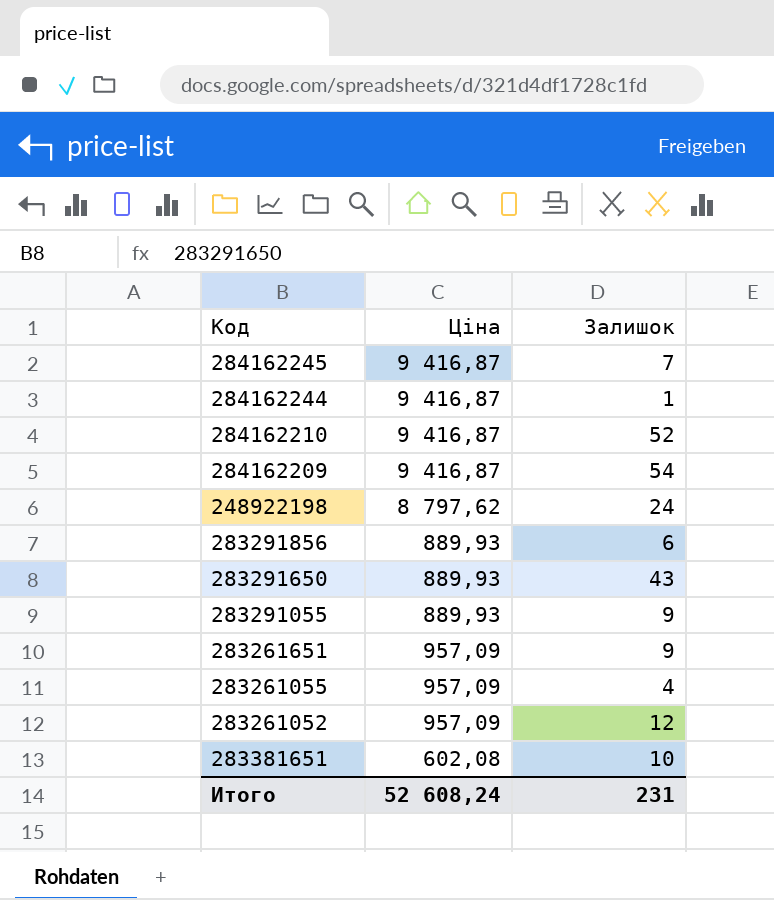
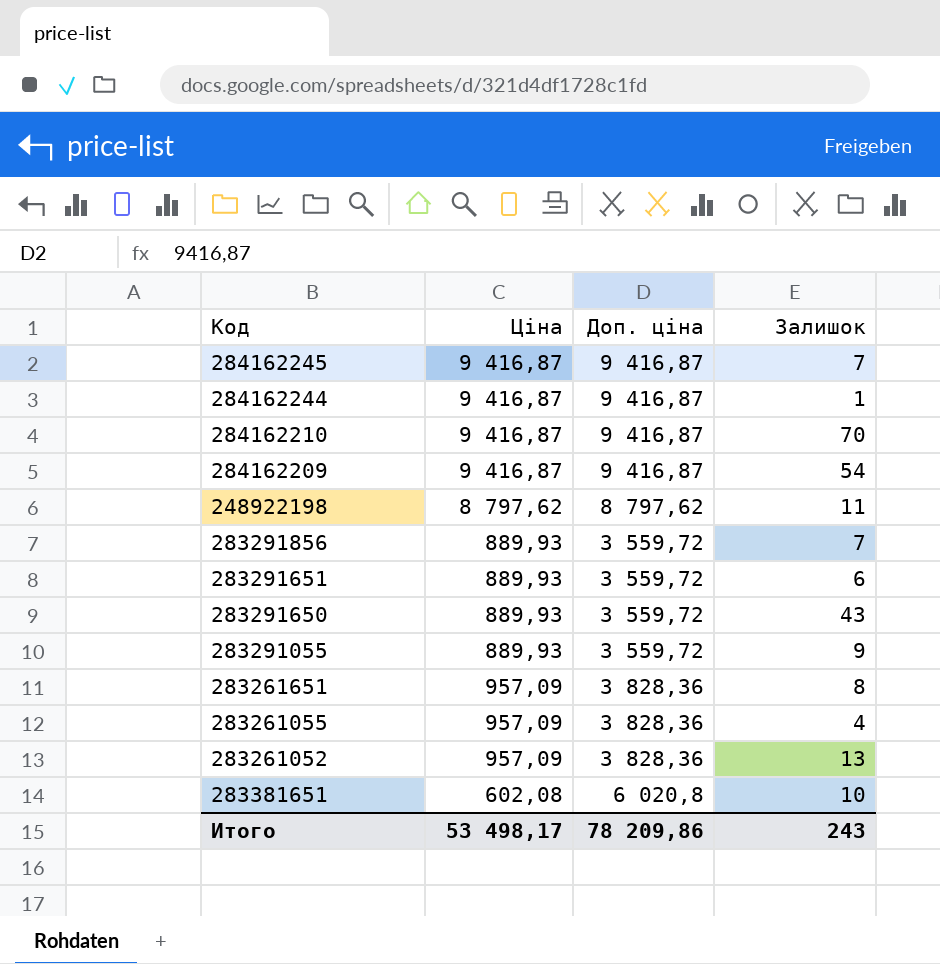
column Доп. ціна | position: none -> 3
284162210 | Залишок: 52 -> 70
248922198 | Залишок: 24 -> 11
283291856 | Залишок: 6 -> 7
row 283291651: none -> 889,93 | 3 559,72 | 6
283261651 | Залишок: 9 -> 8
283261052 | Залишок: 12 -> 13
Итого | Ціна: 52 608,24 -> 53 498,17
Итого | Залишок: 231 -> 243

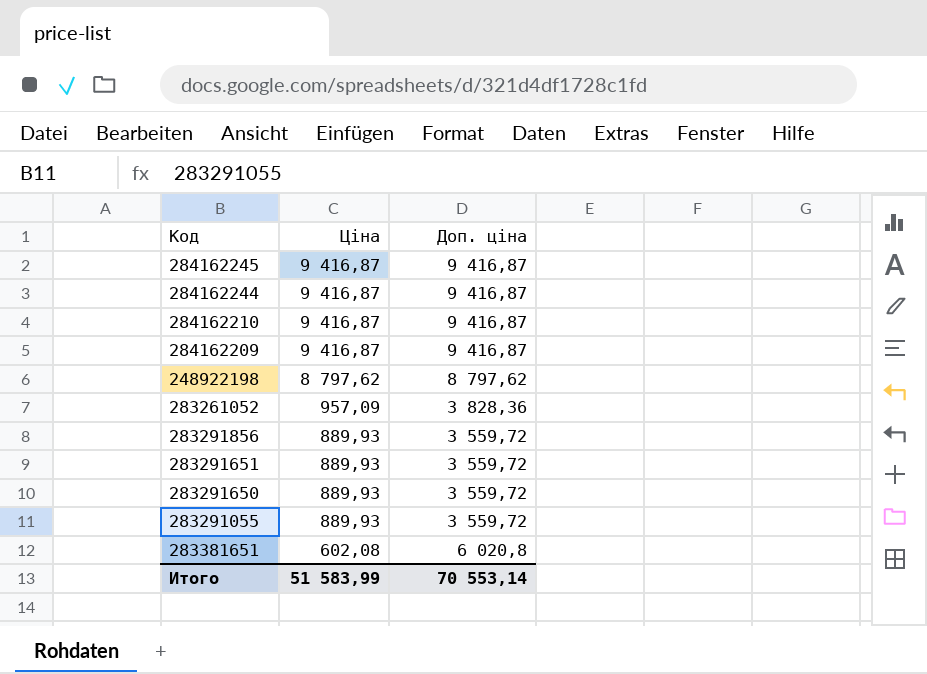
row order: none -> Ціна descending
column Залишок | position: 4 -> none
row 283261651: 957,09 | 3 828,36 | 8 -> none
row 283261055: 957,09 | 3 828,36 | 4 -> none
Итого | Ціна: 53 498,17 -> 51 583,99
Итого | Доп. ціна: 78 209,86 -> 70 553,14

